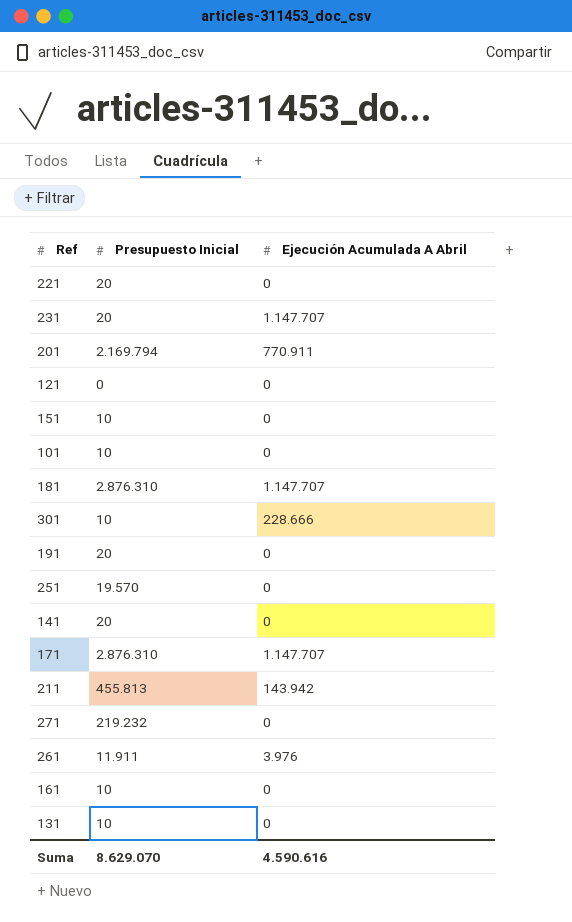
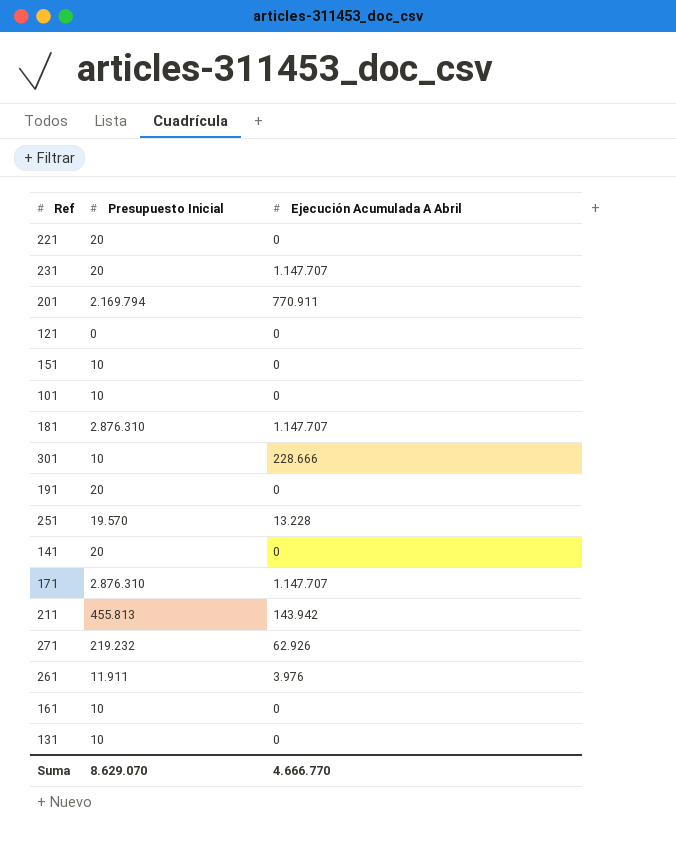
251 | Ejecución Acumulada A Abril: 0 -> 13.228
271 | Ejecución Acumulada A Abril: 0 -> 62.926
Suma | Ejecución Acumulada A Abril: 4.590.616 -> 4.666.770

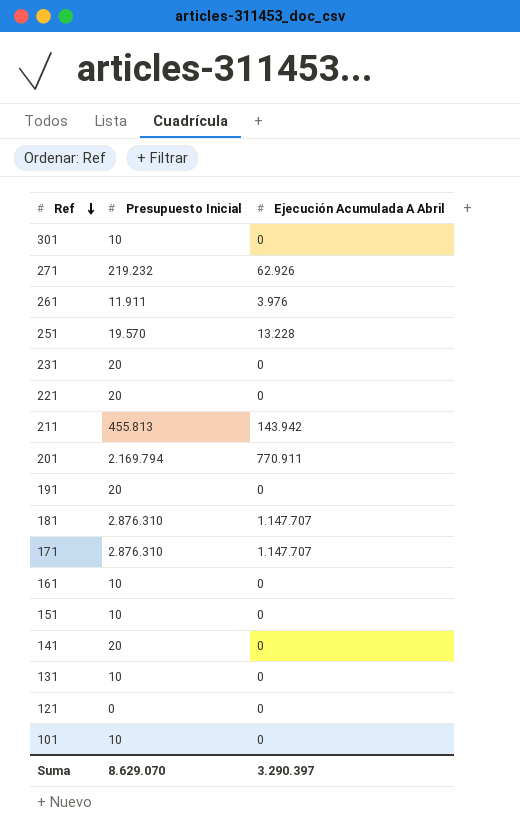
row order: none -> Ref descending
301 | Ejecución Acumulada A Abril: 228.666 -> 0
231 | Ejecución Acumulada A Abril: 1.147.707 -> 0
Suma | Ejecución Acumulada A Abril: 4.666.770 -> 3.290.397

